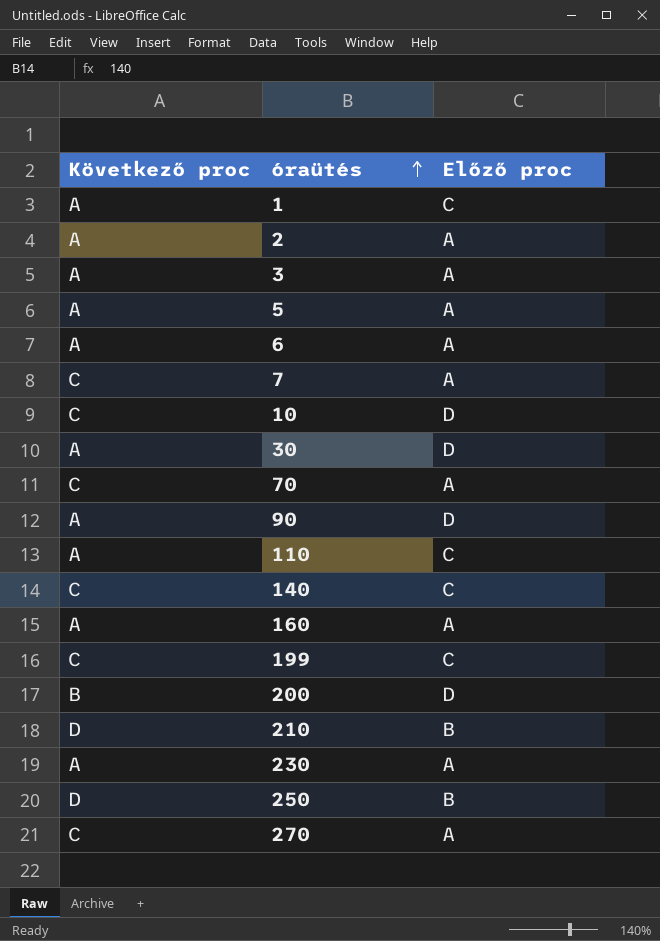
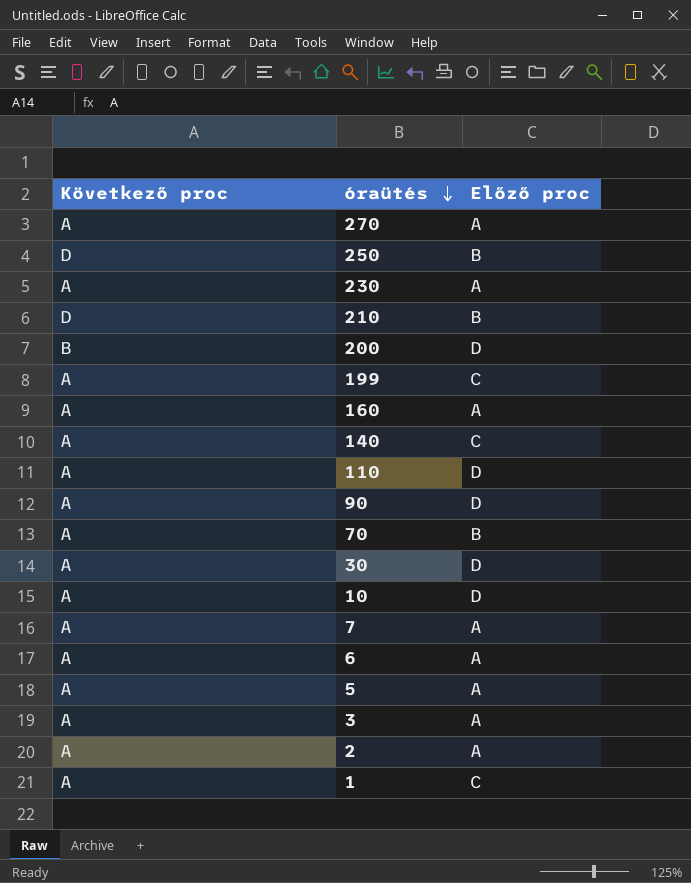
row order: óraütés ascending -> óraütés descending
270 | Következő proc: C -> A
199 | Következő proc: C -> A
140 | Következő proc: C -> A
110 | Előző proc: C -> D
70 | Következő proc: C -> A
70 | Előző proc: A -> B
10 | Következő proc: C -> A
7 | Következő proc: C -> A

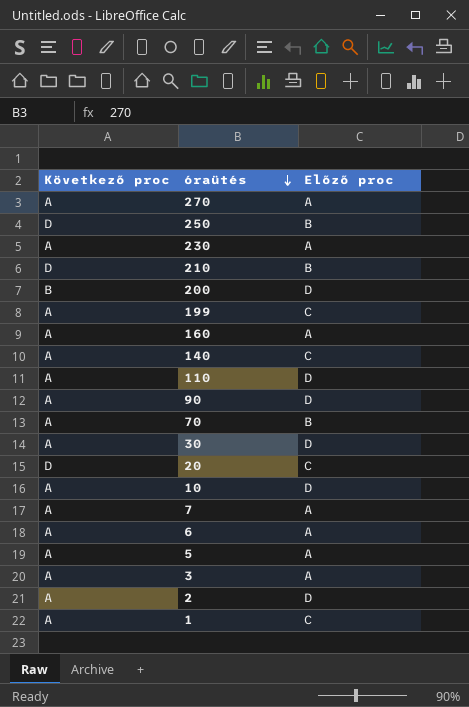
row 20: none -> D | C
2 | Előző proc: A -> D

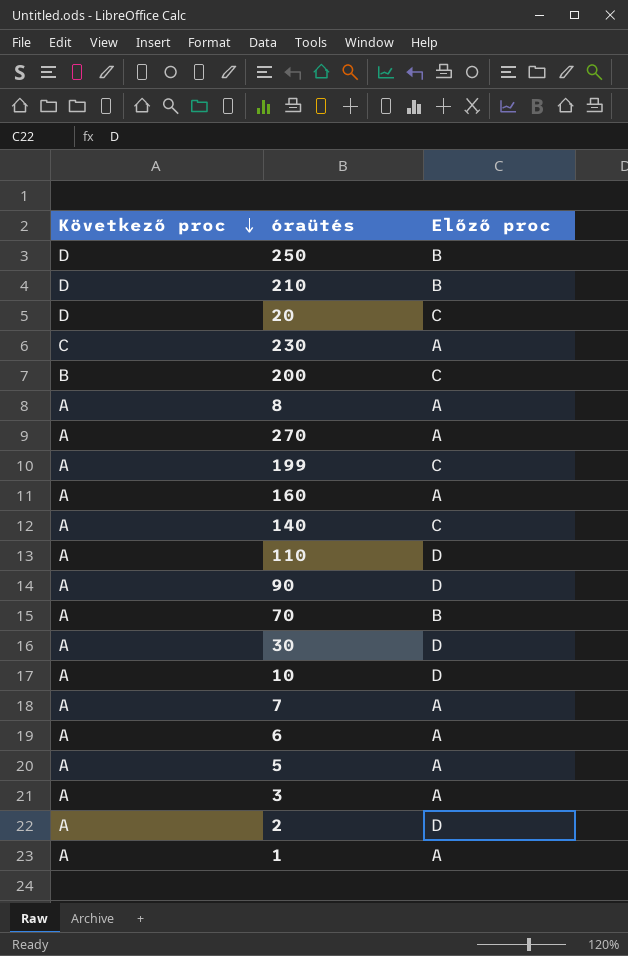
row order: óraütés descending -> Következő proc descending
230 | Következő proc: A -> C
200 | Előző proc: D -> C
row 8: none -> A | A
1 | Előző proc: C -> A

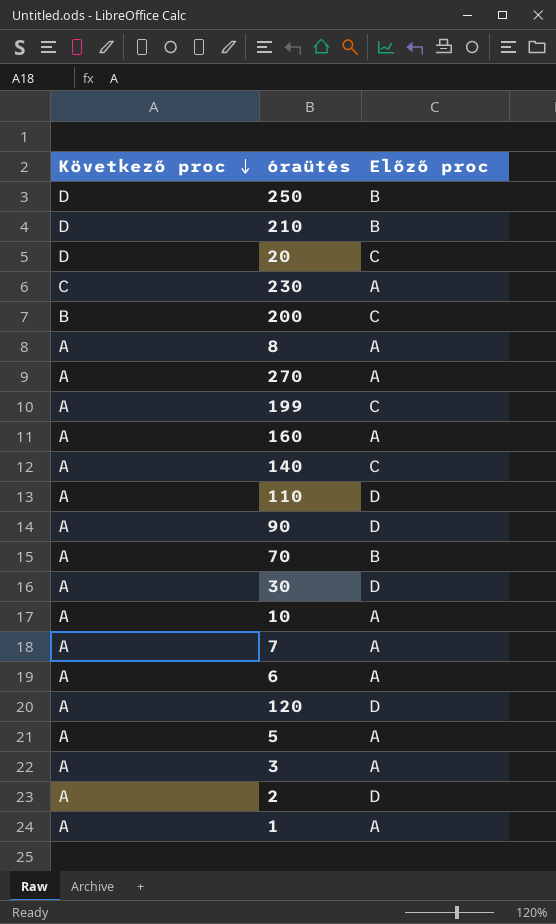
10 | Előző proc: D -> A
row 120: none -> A | D

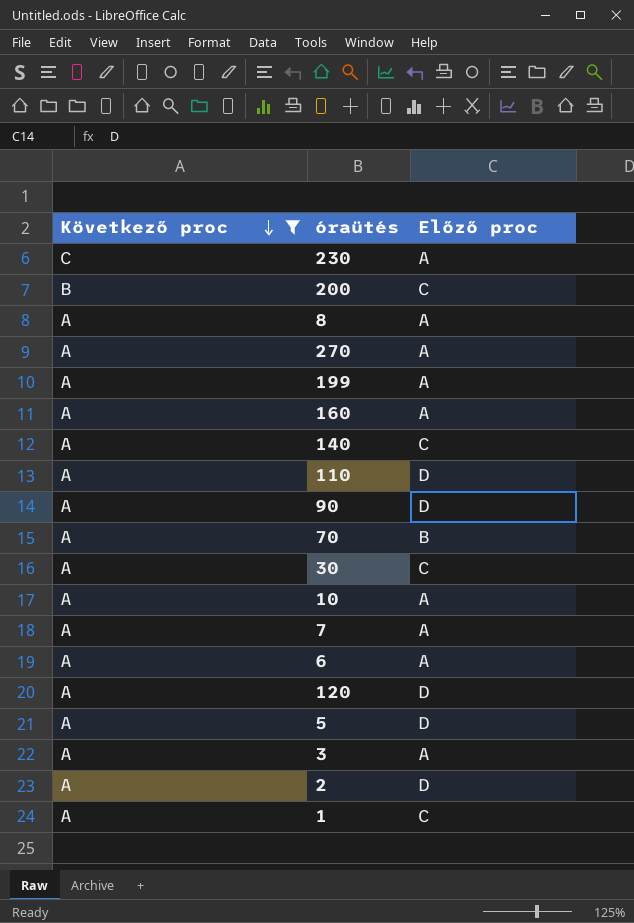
filter: none -> Következő proc != D
199 | Előző proc: C -> A
30 | Előző proc: D -> C
5 | Előző proc: A -> D
1 | Előző proc: A -> C

